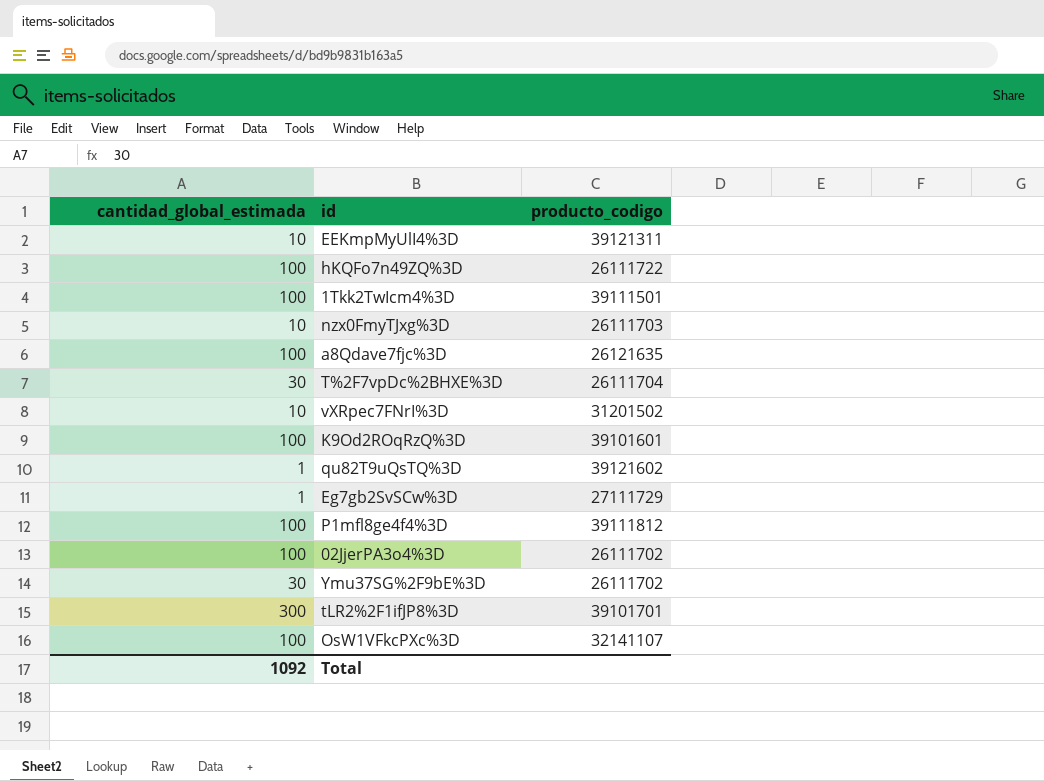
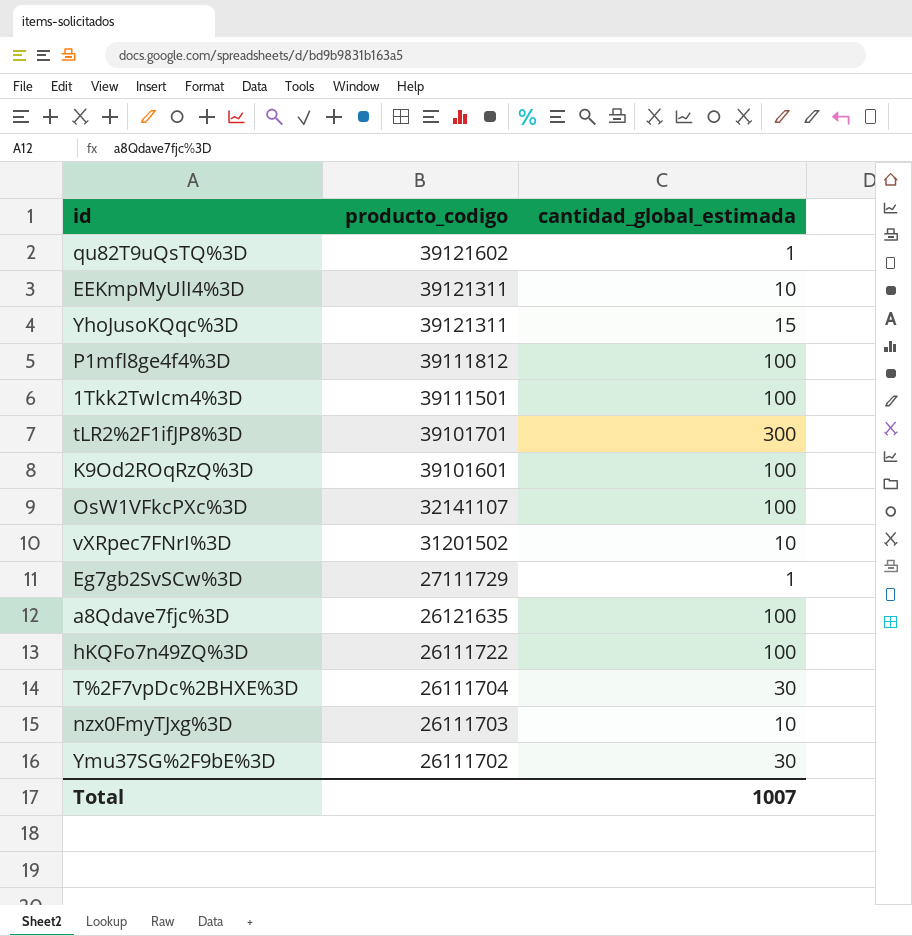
row order: none -> producto_codigo descending
column cantidad_global_estimada | position: 1 -> 3
row 02JjerPA3o4%3D: 100 | 26111702 -> none
row YhoJusoKQqc%3D: none -> 39121311 | 15
Total | cantidad_global_estimada: 1092 -> 1007

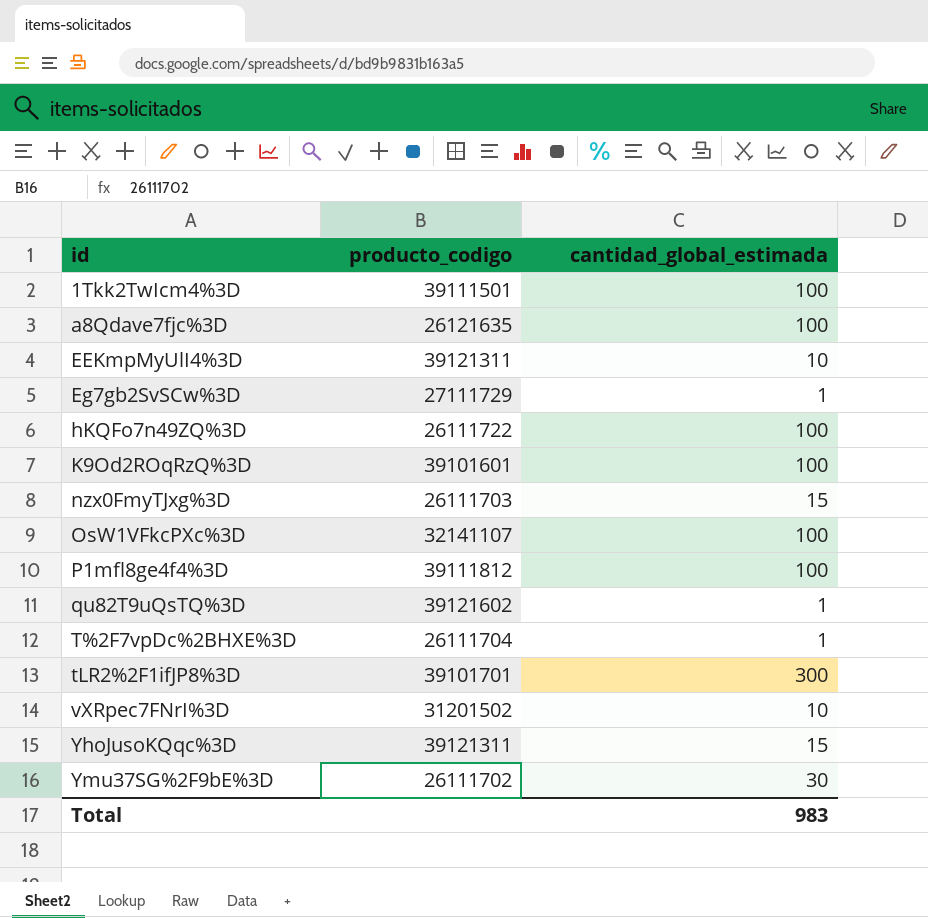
row order: producto_codigo descending -> id ascending
nzx0FmyTJxg%3D | cantidad_global_estimada: 10 -> 15
T%2F7vpDc%2BHXE%3D | cantidad_global_estimada: 30 -> 1
Total | cantidad_global_estimada: 1007 -> 983

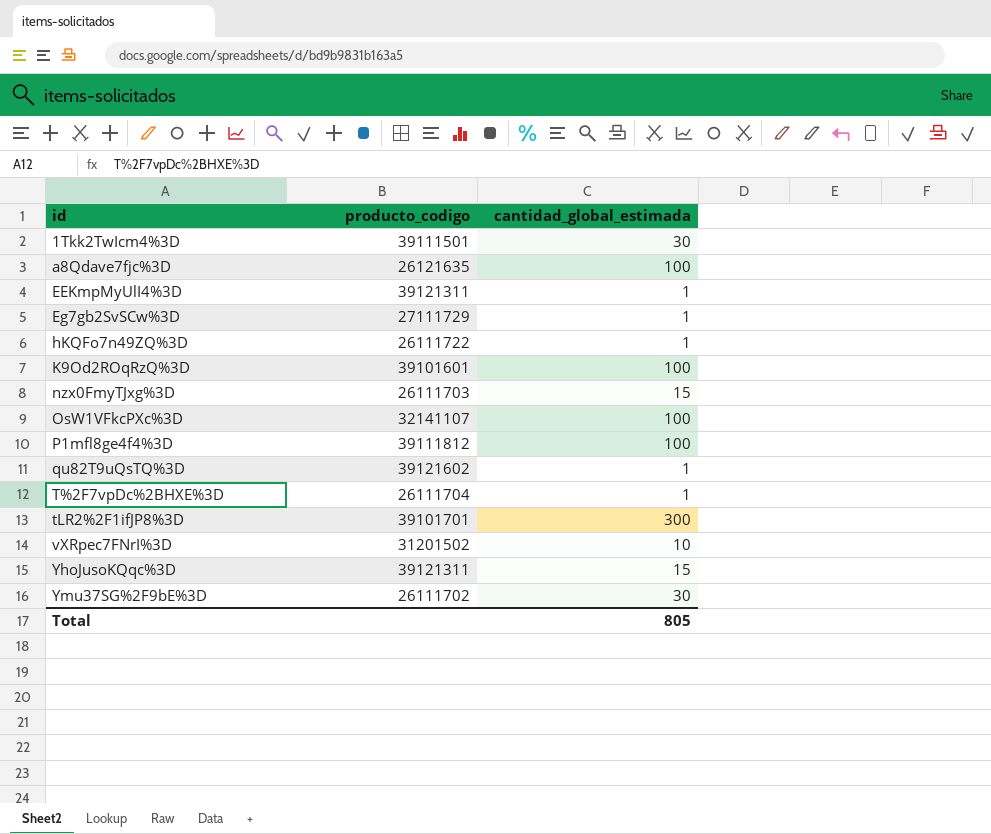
1Tkk2TwIcm4%3D | cantidad_global_estimada: 100 -> 30
EEKmpMyUlI4%3D | cantidad_global_estimada: 10 -> 1
hKQFo7n49ZQ%3D | cantidad_global_estimada: 100 -> 1
Total | cantidad_global_estimada: 983 -> 805

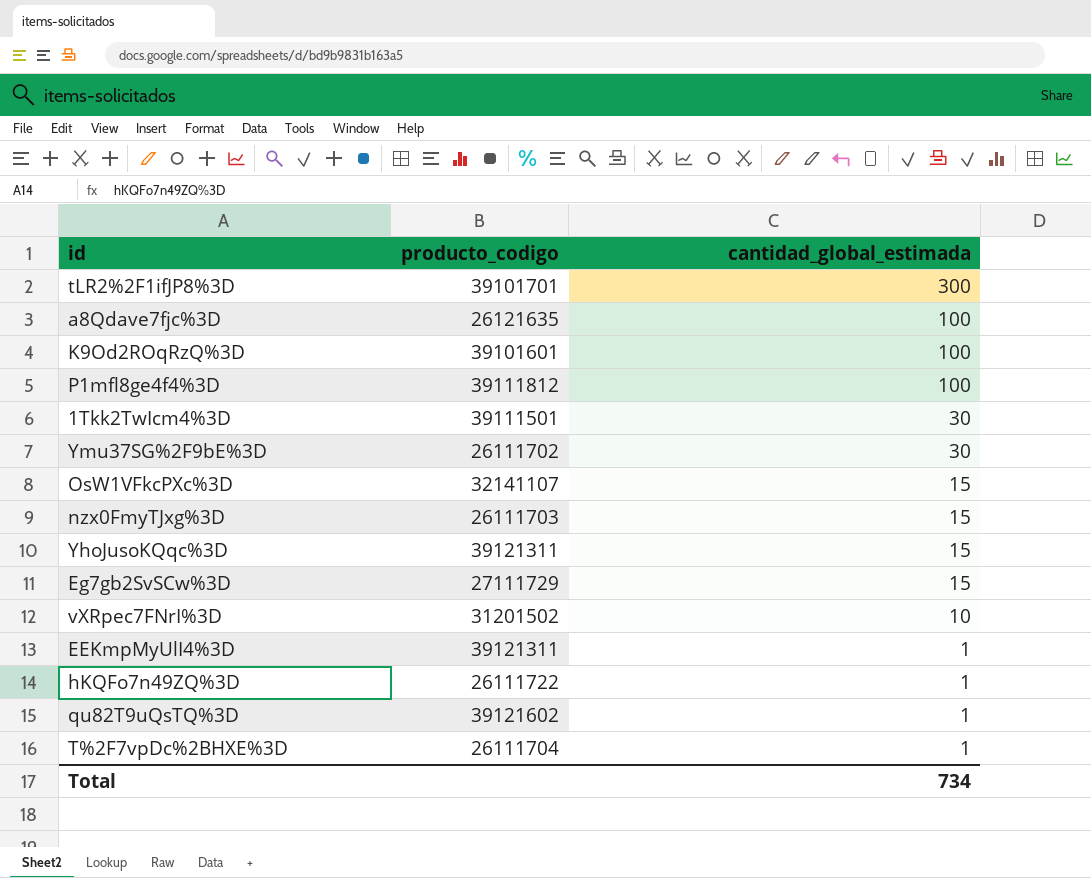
row order: id ascending -> cantidad_global_estimada descending
OsW1VFkcPXc%3D | cantidad_global_estimada: 100 -> 15
Eg7gb2SvSCw%3D | cantidad_global_estimada: 1 -> 15
Total | cantidad_global_estimada: 805 -> 734

